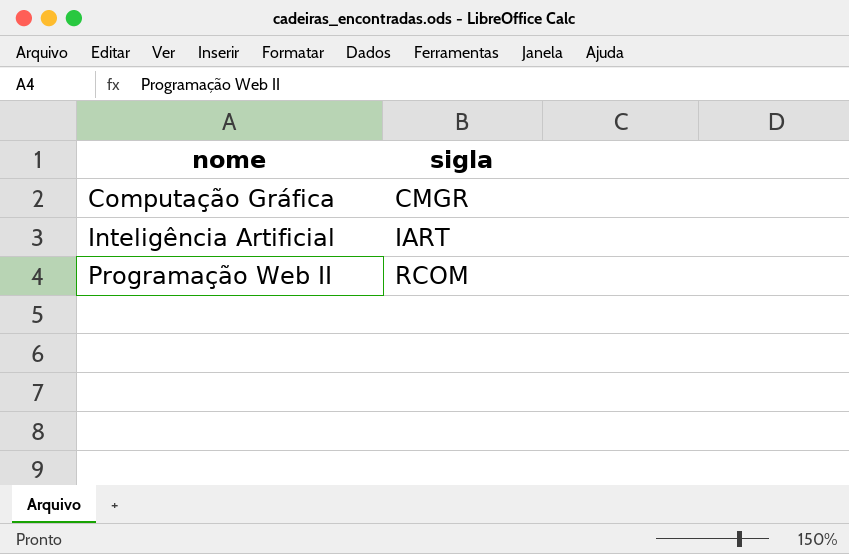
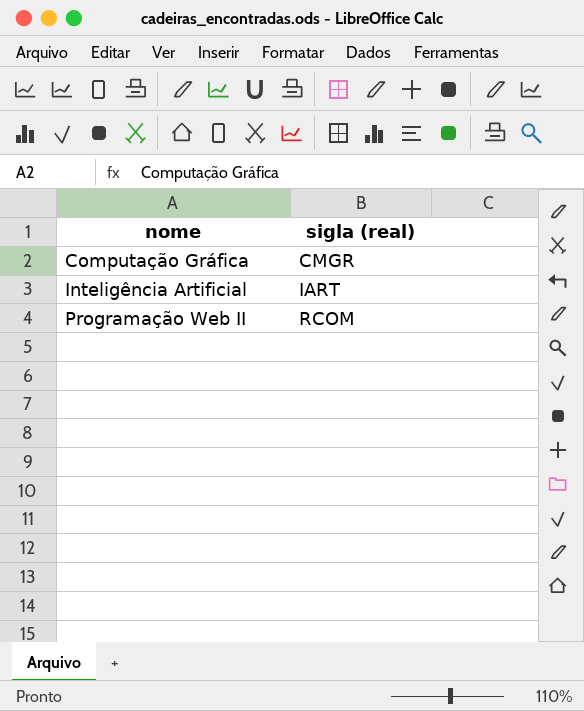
column name: sigla -> sigla (real)

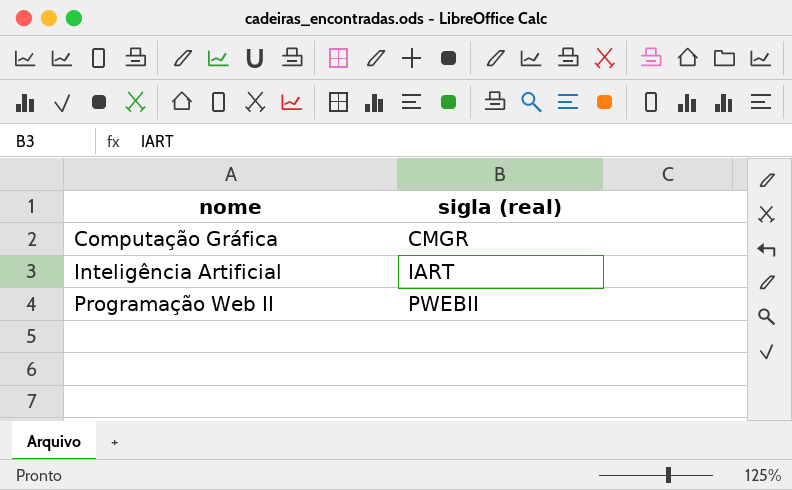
Programação Web II | sigla (real): RCOM -> PWEBII

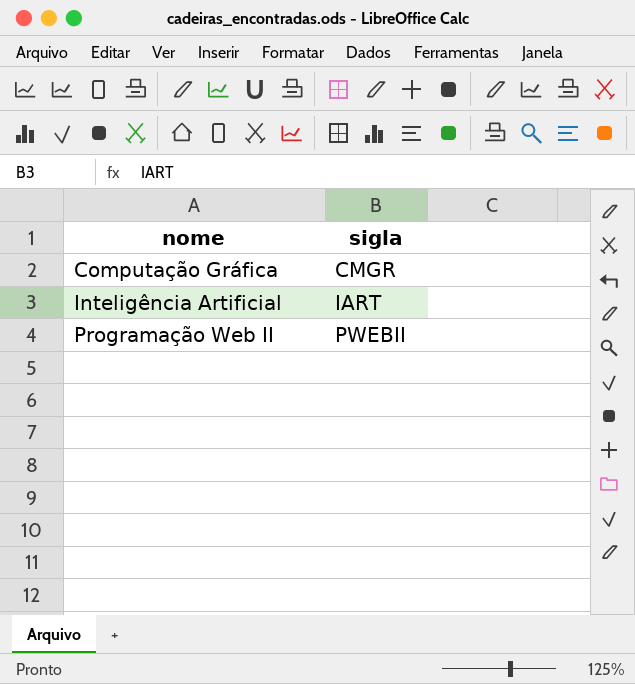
column name: sigla (real) -> sigla

